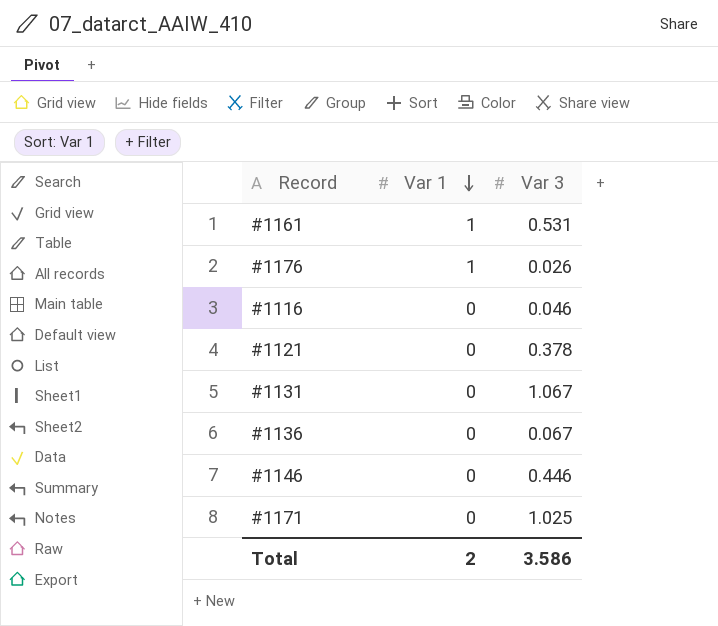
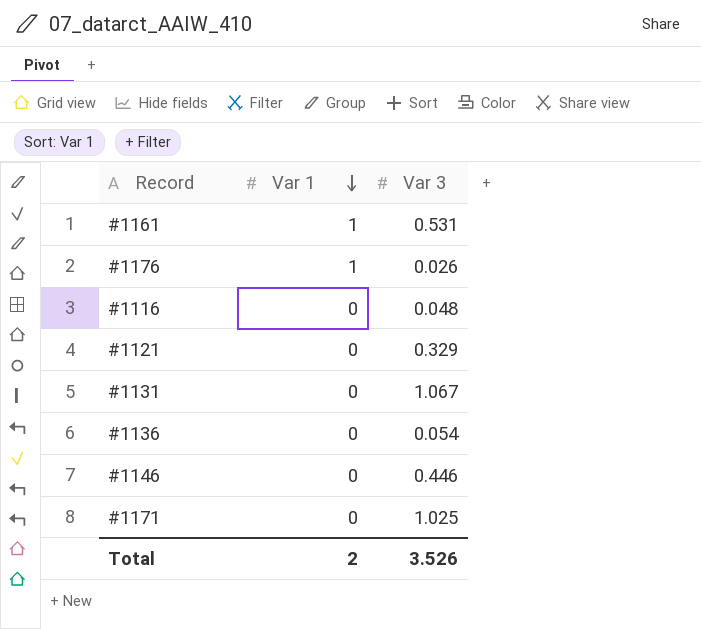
#1116 | Var 3: 0.046 -> 0.048
#1121 | Var 3: 0.378 -> 0.329
#1136 | Var 3: 0.067 -> 0.054
Total | Var 3: 3.586 -> 3.526

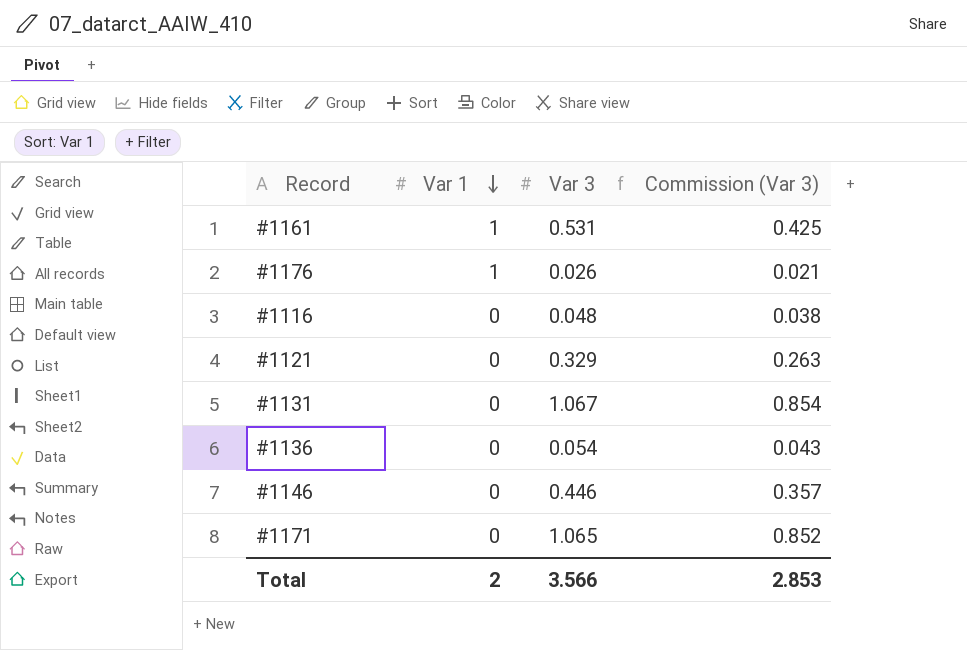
column Commission (Var 3) | formula: none -> [Var 3] * 0.8
#1171 | Var 3: 1.025 -> 1.065
Total | Var 3: 3.526 -> 3.566

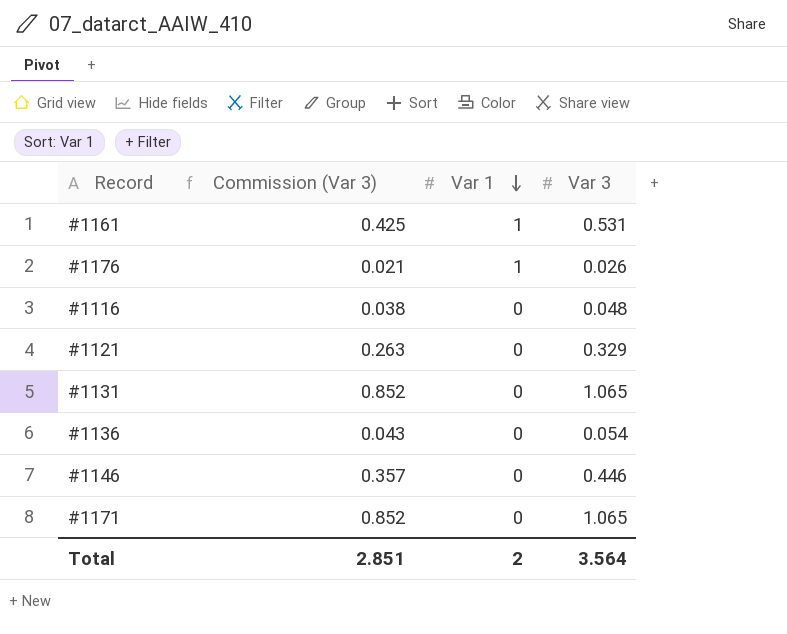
column Commission (Var 3) | position: 4 -> 2
#1131 | Commission (Var 3): 0.854 -> 0.852
#1131 | Var 3: 1.067 -> 1.065
Total | Commission (Var 3): 2.853 -> 2.851
Total | Var 3: 3.566 -> 3.564

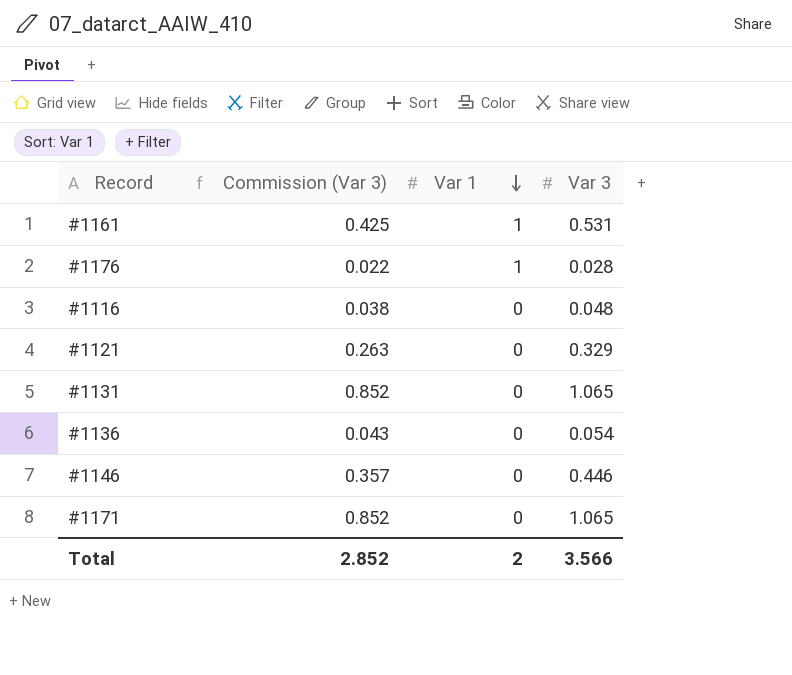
#1176 | Commission (Var 3): 0.021 -> 0.022
#1176 | Var 3: 0.026 -> 0.028
Total | Commission (Var 3): 2.851 -> 2.852
Total | Var 3: 3.564 -> 3.566

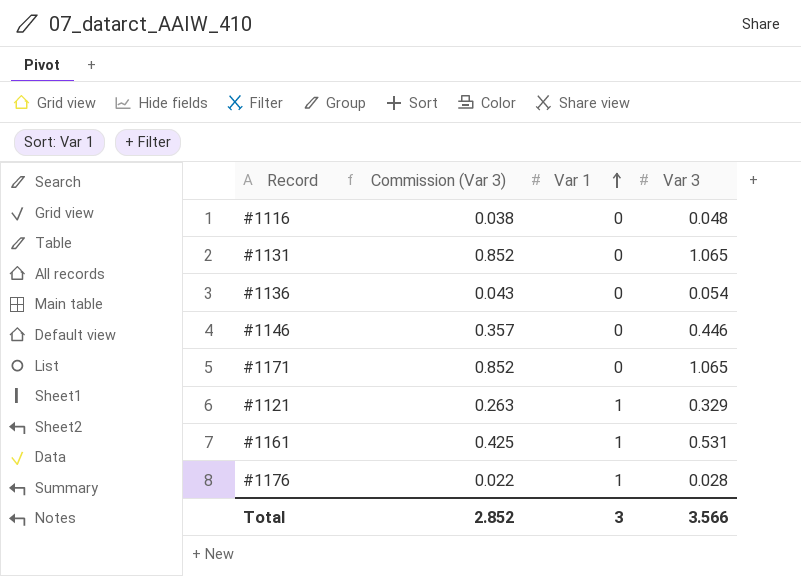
row order: Var 1 descending -> Var 1 ascending
#1121 | Var 1: 0 -> 1
Total | Var 1: 2 -> 3

